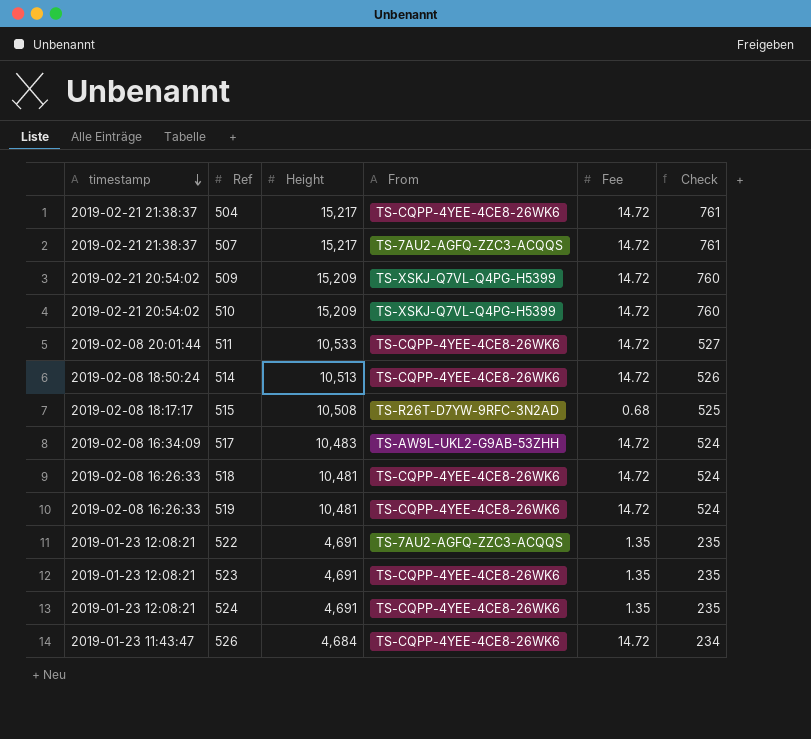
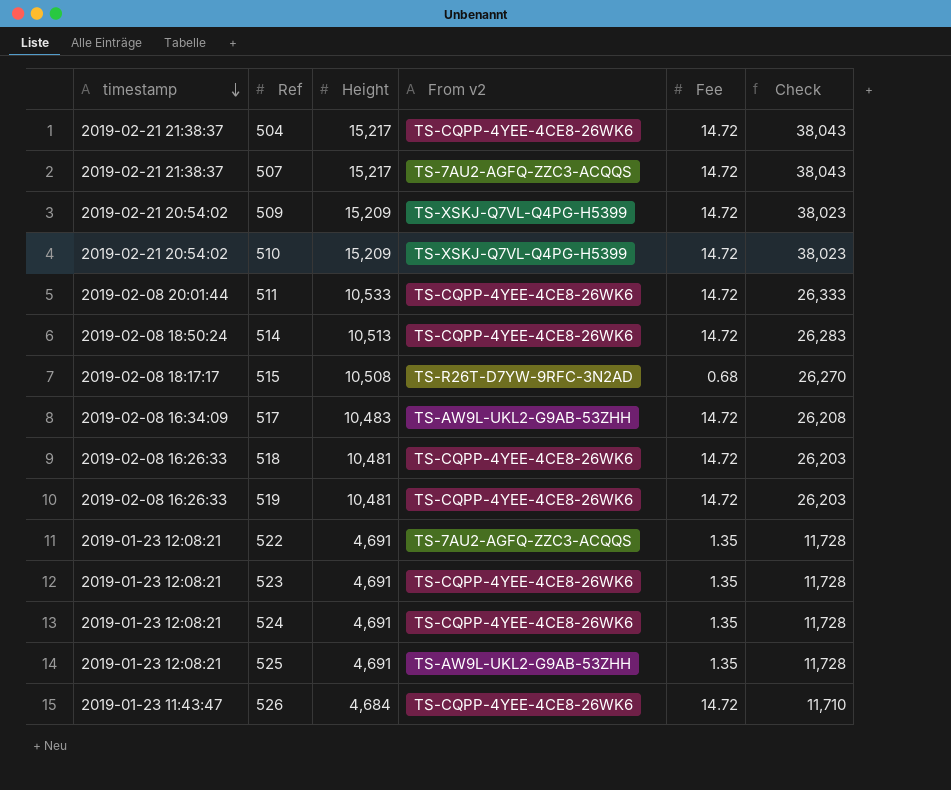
column name: From -> From v2
column Check | formula: [Height] * 0.05 -> [Height] * 2.5
row 525: none -> 2019-01-23 12:08:21 | 4,691 | TS-AW9L-UKL2-G9AB-53ZHH | 1.35 | 11,728

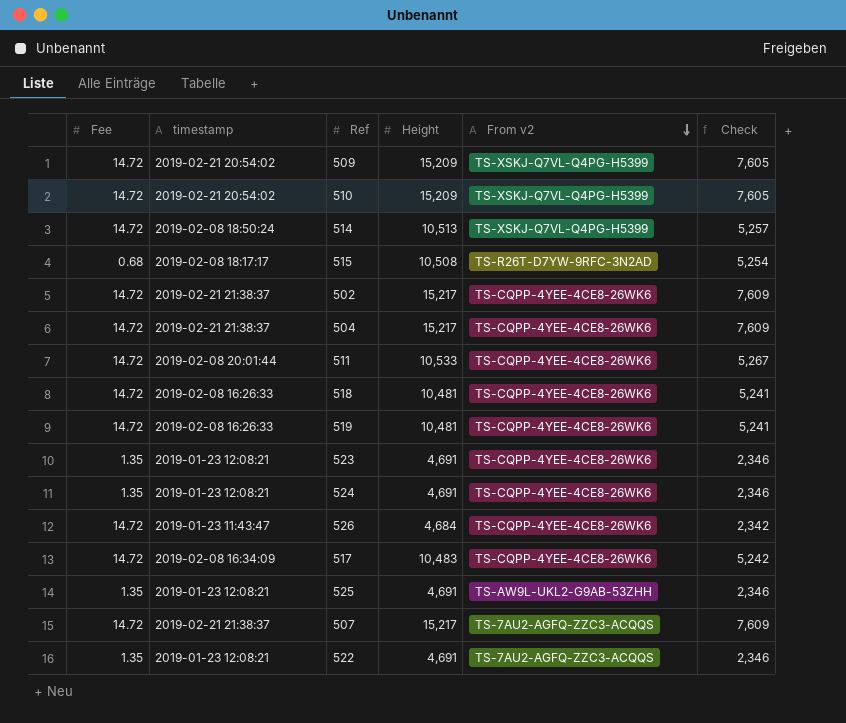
row order: timestamp descending -> From v2 descending
column Fee | position: 5 -> 1
column Check | formula: [Height] * 2.5 -> [Height] * 0.5
514 | From v2: TS-CQPP-4YEE-4CE8-26WK6 -> TS-XSKJ-Q7VL-Q4PG-H5399
row 502: none -> 14.72 | 2019-02-21 21:38:37 | 15,217 | TS-CQPP-4YEE-4CE8-26WK6 | 7,609
517 | From v2: TS-AW9L-UKL2-G9AB-53ZHH -> TS-CQPP-4YEE-4CE8-26WK6

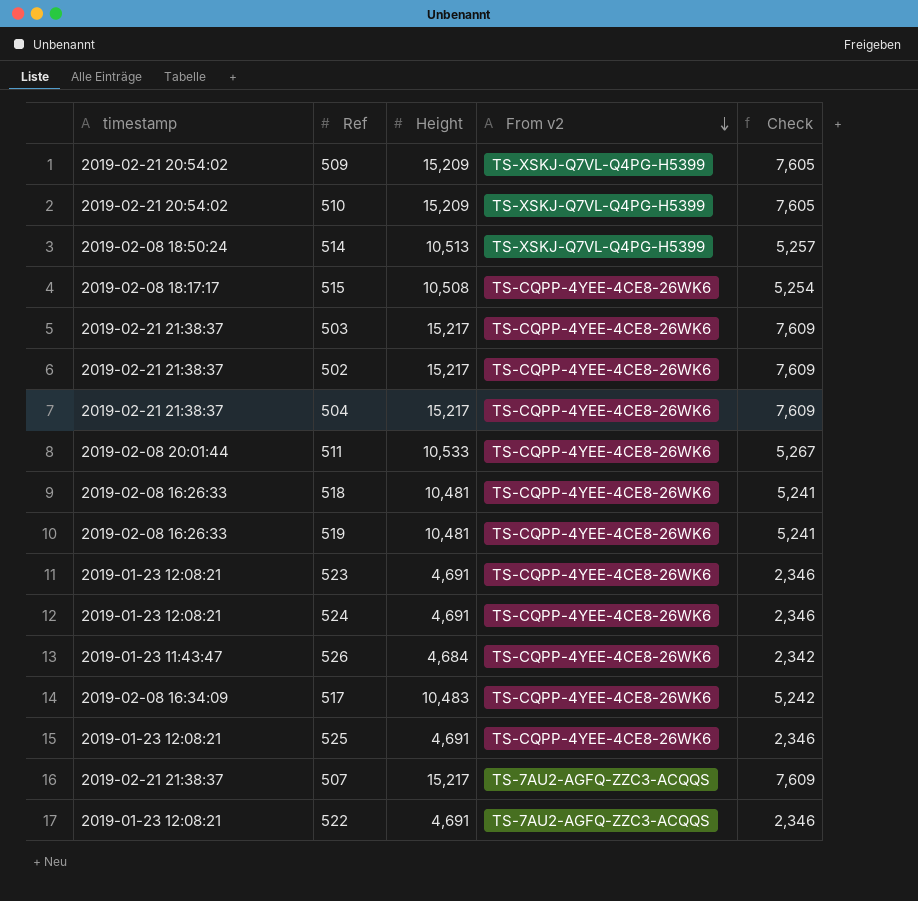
column Fee | position: 1 -> none
515 | From v2: TS-R26T-D7YW-9RFC-3N2AD -> TS-CQPP-4YEE-4CE8-26WK6
row 503: none -> 2019-02-21 21:38:37 | 15,217 | TS-CQPP-4YEE-4CE8-26WK6 | 7,609
525 | From v2: TS-AW9L-UKL2-G9AB-53ZHH -> TS-CQPP-4YEE-4CE8-26WK6

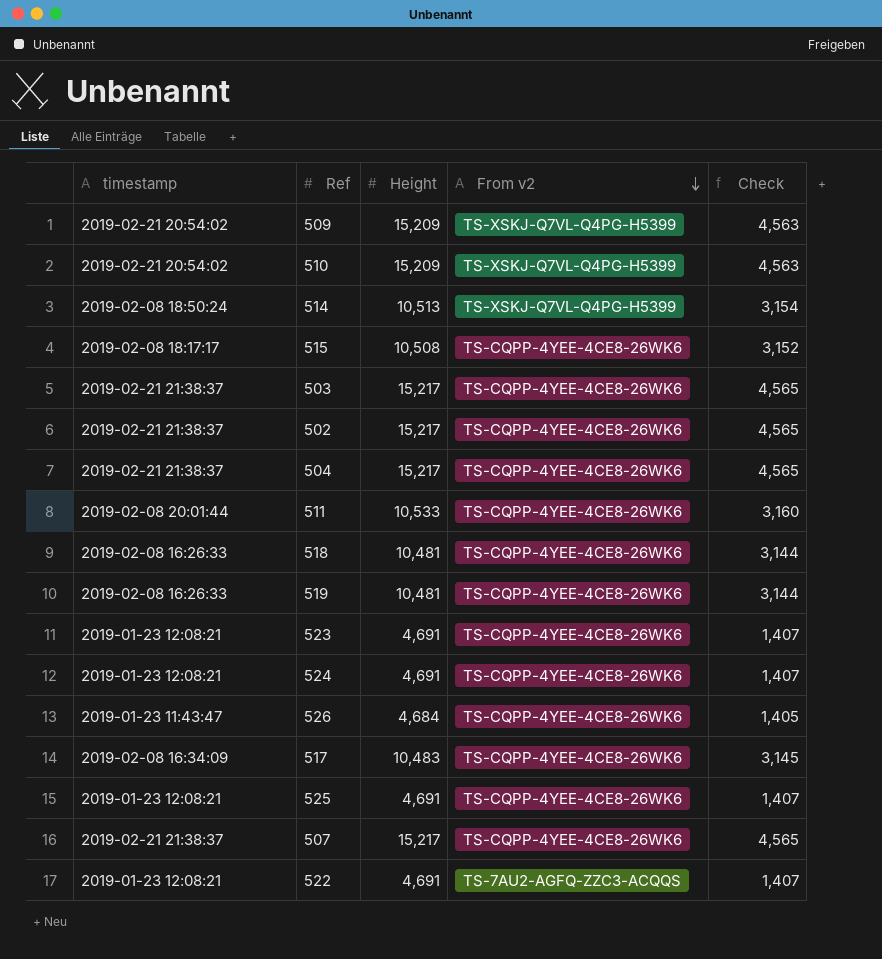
column Check | formula: [Height] * 0.5 -> [Height] * 0.3
507 | From v2: TS-7AU2-AGFQ-ZZC3-ACQQS -> TS-CQPP-4YEE-4CE8-26WK6

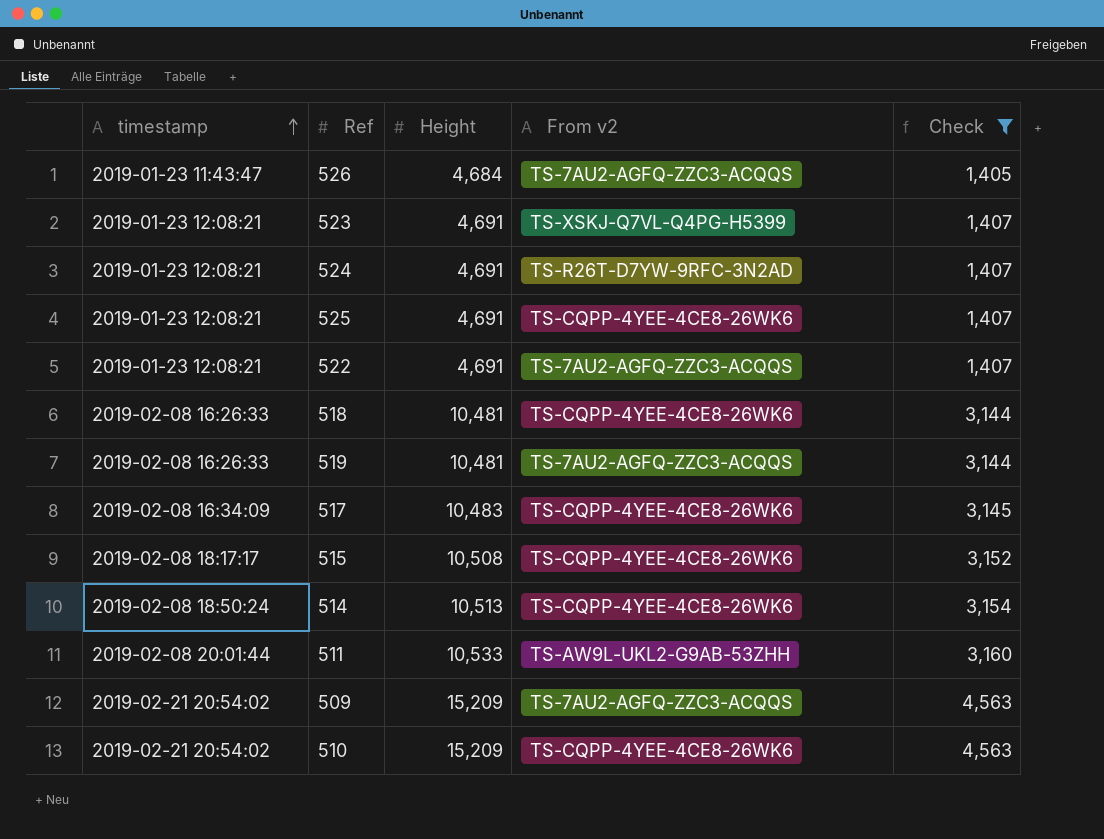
filter: none -> Check != 4,565
row order: From v2 descending -> timestamp ascending
526 | From v2: TS-CQPP-4YEE-4CE8-26WK6 -> TS-7AU2-AGFQ-ZZC3-ACQQS
523 | From v2: TS-CQPP-4YEE-4CE8-26WK6 -> TS-XSKJ-Q7VL-Q4PG-H5399
524 | From v2: TS-CQPP-4YEE-4CE8-26WK6 -> TS-R26T-D7YW-9RFC-3N2AD
519 | From v2: TS-CQPP-4YEE-4CE8-26WK6 -> TS-7AU2-AGFQ-ZZC3-ACQQS
514 | From v2: TS-XSKJ-Q7VL-Q4PG-H5399 -> TS-CQPP-4YEE-4CE8-26WK6
511 | From v2: TS-CQPP-4YEE-4CE8-26WK6 -> TS-AW9L-UKL2-G9AB-53ZHH
509 | From v2: TS-XSKJ-Q7VL-Q4PG-H5399 -> TS-7AU2-AGFQ-ZZC3-ACQQS
510 | From v2: TS-XSKJ-Q7VL-Q4PG-H5399 -> TS-CQPP-4YEE-4CE8-26WK6

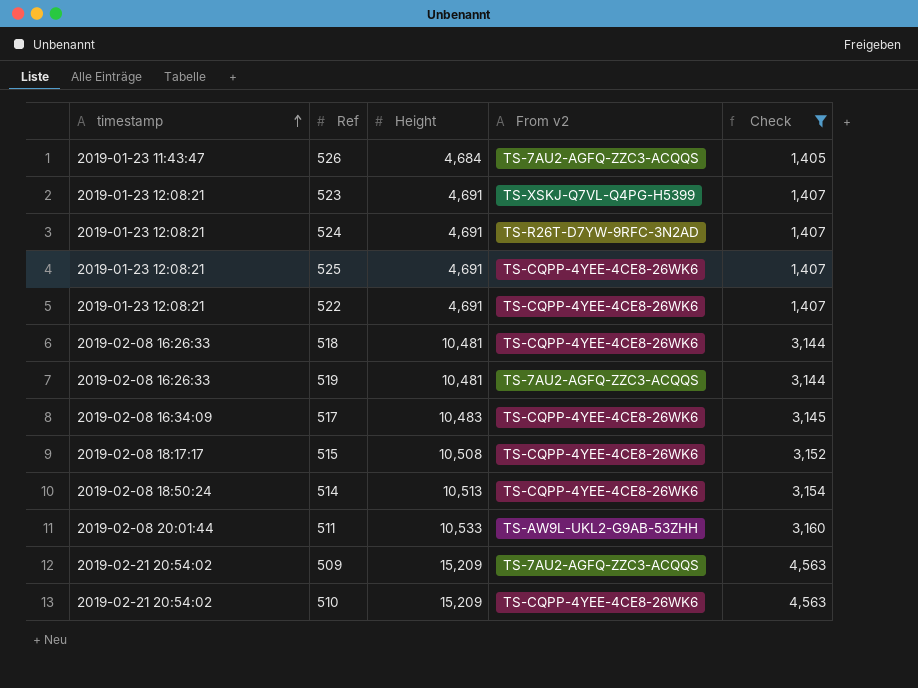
522 | From v2: TS-7AU2-AGFQ-ZZC3-ACQQS -> TS-CQPP-4YEE-4CE8-26WK6

